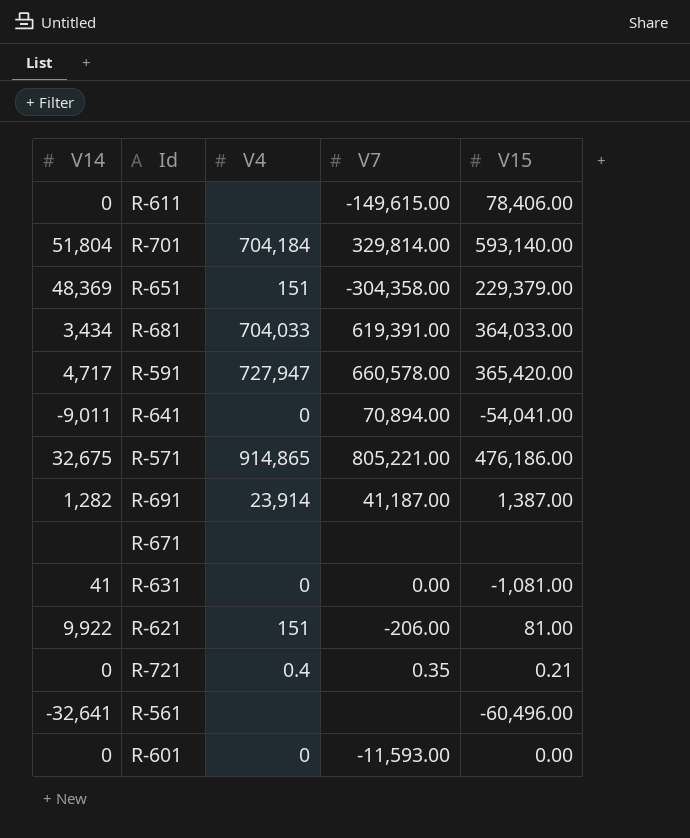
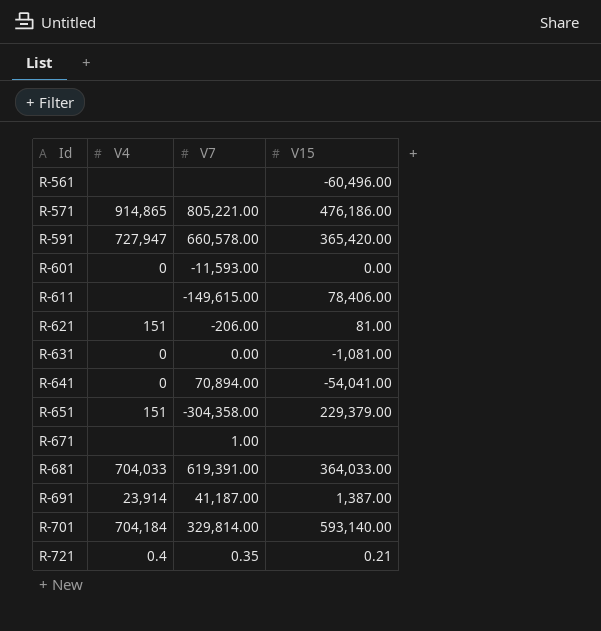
row order: none -> Id ascending
column V14 | position: 1 -> none
R-671 | V7: none -> 1.00

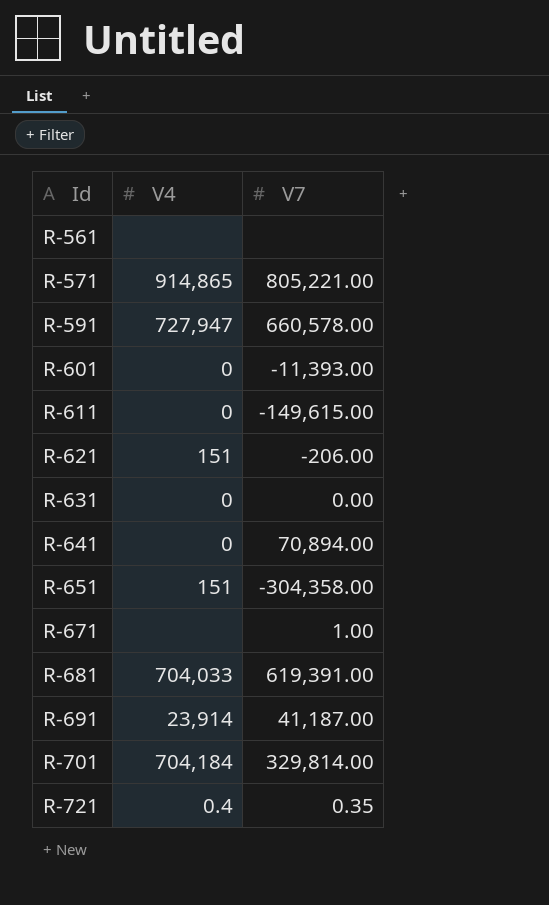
column V15 | position: 4 -> none
R-601 | V7: -11,593.00 -> -11,393.00
R-611 | V4: none -> 0

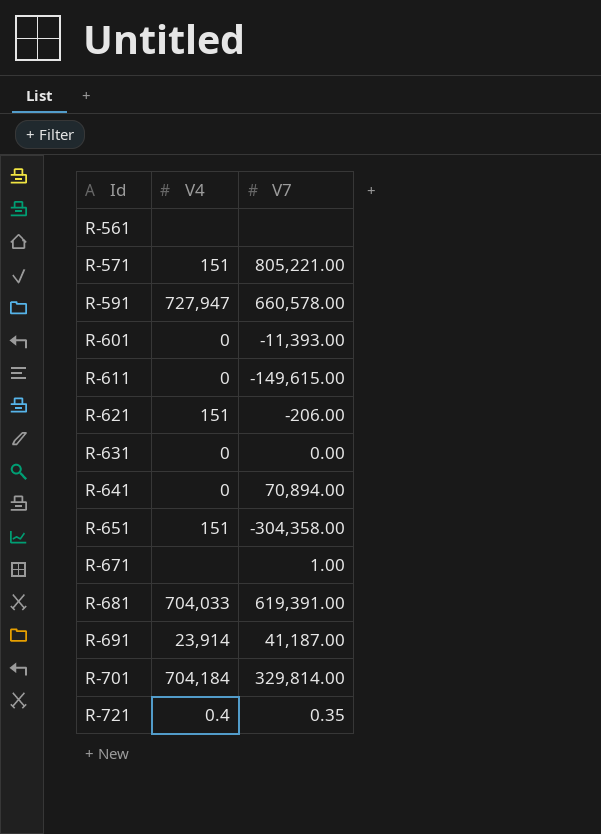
R-571 | V4: 914,865 -> 151

